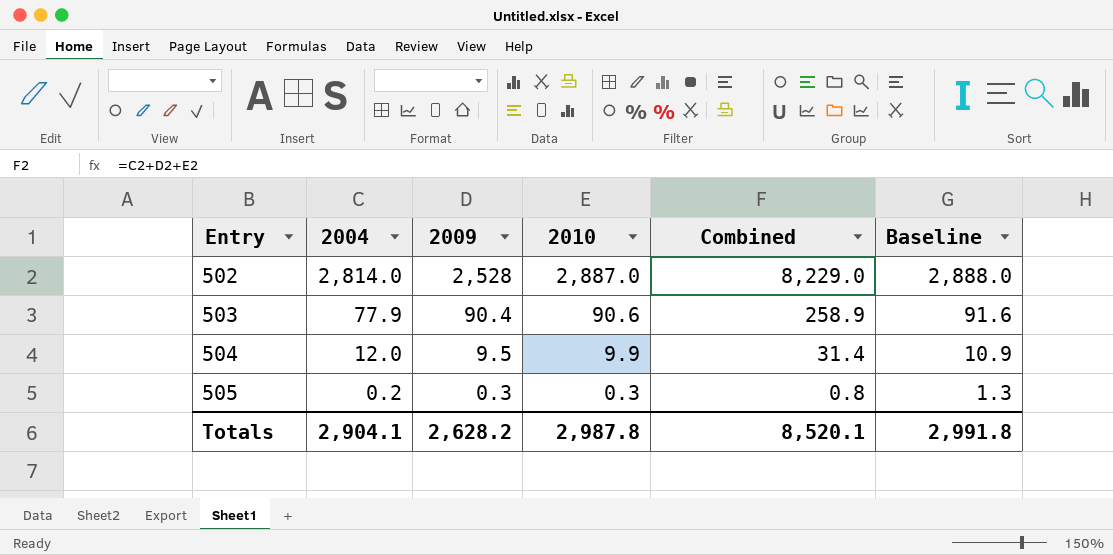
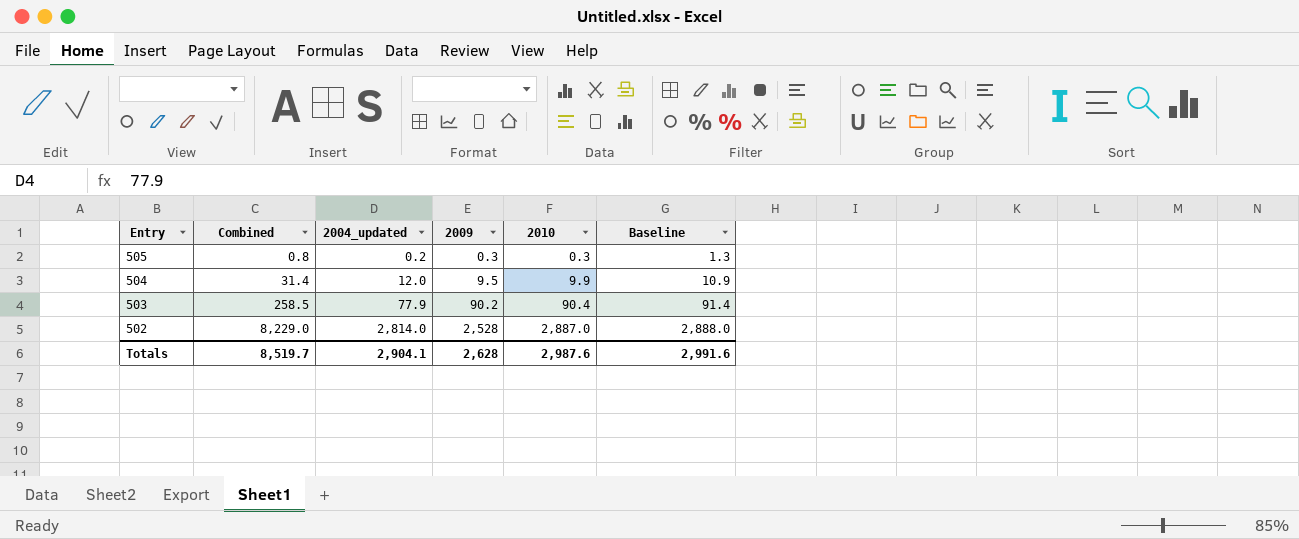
row order: Entry ascending -> Entry descending
column Combined | position: 5 -> 2
column name: 2004 -> 2004_updated
503 | Combined: 258.9 -> 258.5
503 | 2009: 90.4 -> 90.2
503 | 2010: 90.6 -> 90.4
503 | Baseline: 91.6 -> 91.4
Totals | Combined: 8,520.1 -> 8,519.7
Totals | 2009: 2,628.2 -> 2,628
Totals | 2010: 2,987.8 -> 2,987.6
Totals | Baseline: 2,991.8 -> 2,991.6

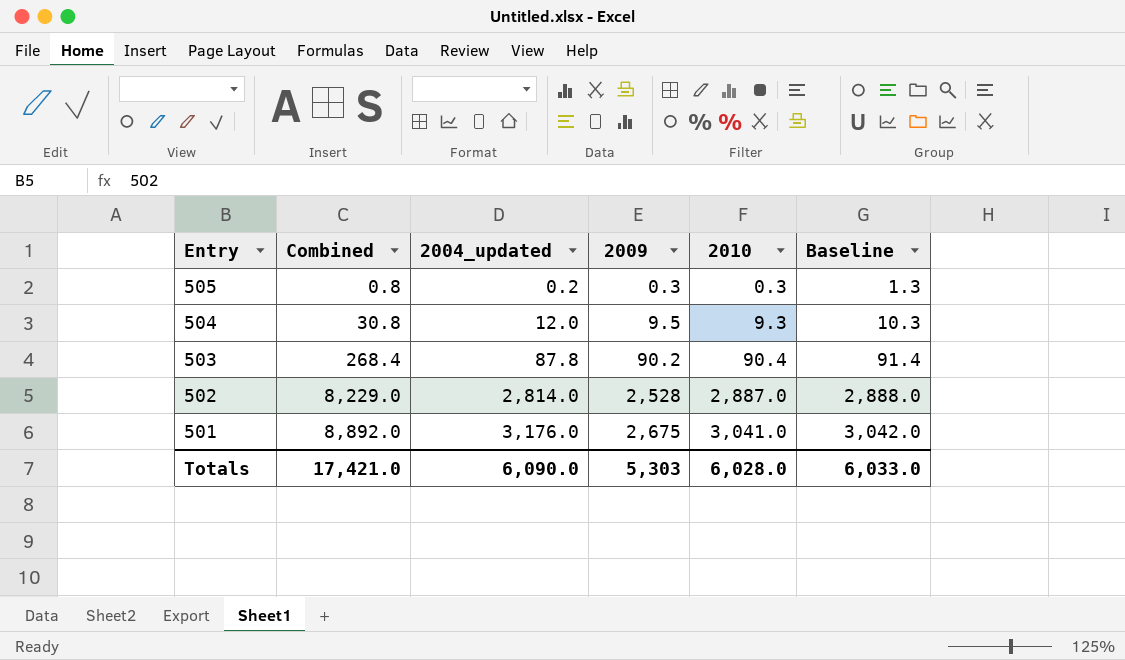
504 | Combined: 31.4 -> 30.8
504 | 2010: 9.9 -> 9.3
504 | Baseline: 10.9 -> 10.3
503 | Combined: 258.5 -> 268.4
503 | 2004_updated: 77.9 -> 87.8
row 501: none -> 8,892.0 | 3,176.0 | 2,675 | 3,041.0 | 3,042.0
Totals | Combined: 8,519.7 -> 17,421.0
Totals | 2004_updated: 2,904.1 -> 6,090.0
Totals | 2009: 2,628 -> 5,303
Totals | 2010: 2,987.6 -> 6,028.0
Totals | Baseline: 2,991.6 -> 6,033.0

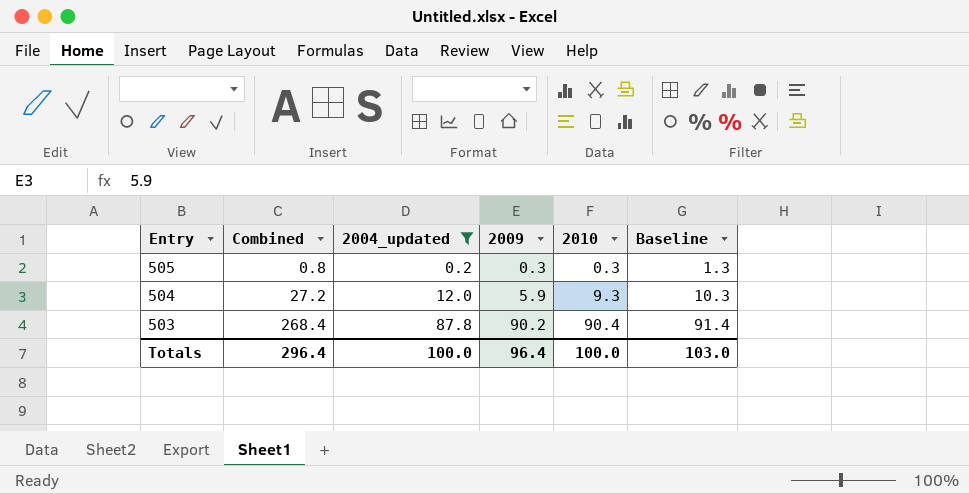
filter: none -> 2004_updated <= 87.8
504 | Combined: 30.8 -> 27.2
504 | 2009: 9.5 -> 5.9
Totals | Combined: 17,421.0 -> 296.4
Totals | 2004_updated: 6,090.0 -> 100.0
Totals | 2009: 5,303 -> 96.4
Totals | 2010: 6,028.0 -> 100.0
Totals | Baseline: 6,033.0 -> 103.0

